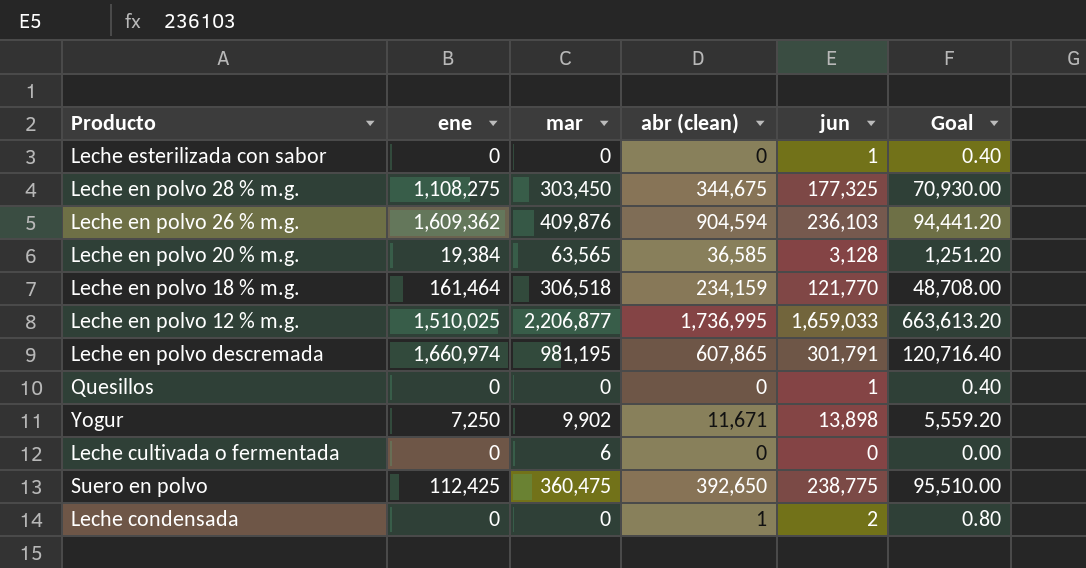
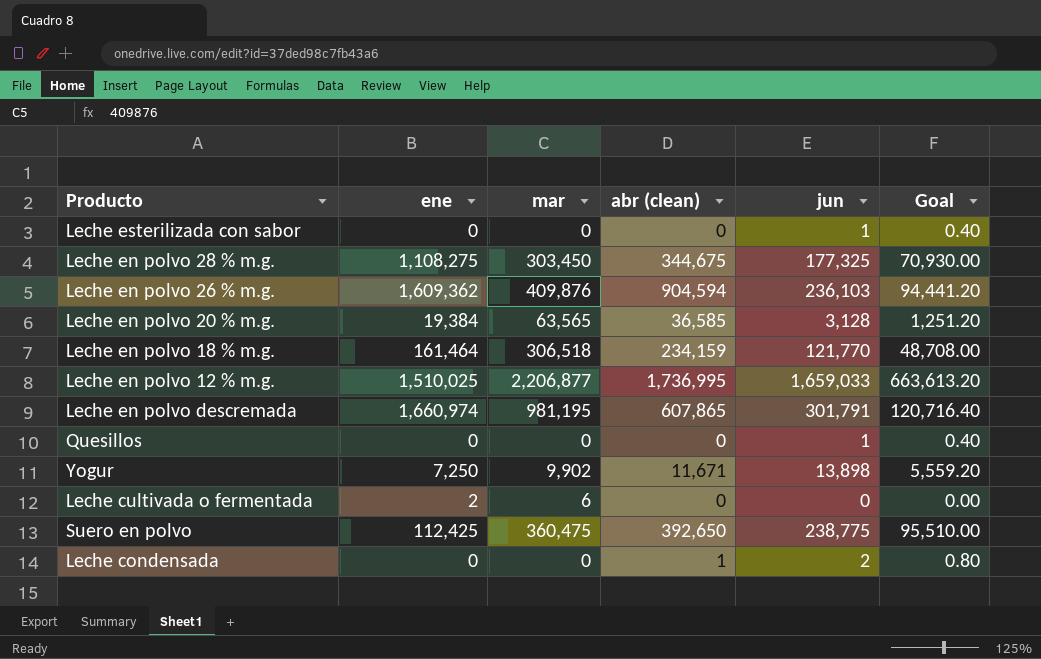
Leche cultivada o fermentada | ene: 0 -> 2

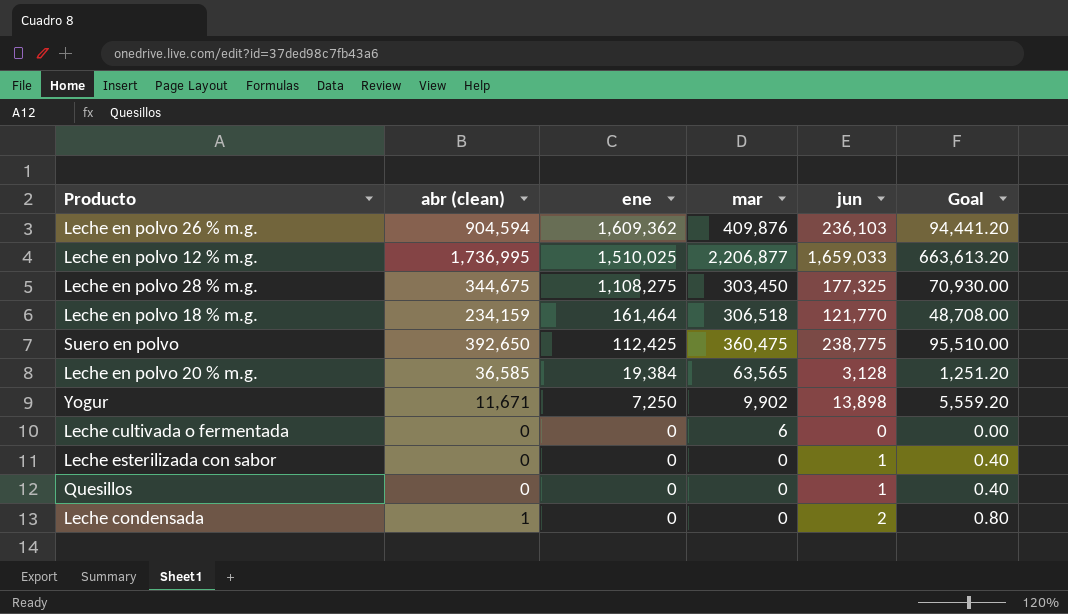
row order: none -> ene descending
column abr (clean) | position: 4 -> 2
row Leche en polvo descremada: 1,660,974 | 981,195 | 607,865 | 301,791 | 120,716.40 -> none
Leche cultivada o fermentada | ene: 2 -> 0

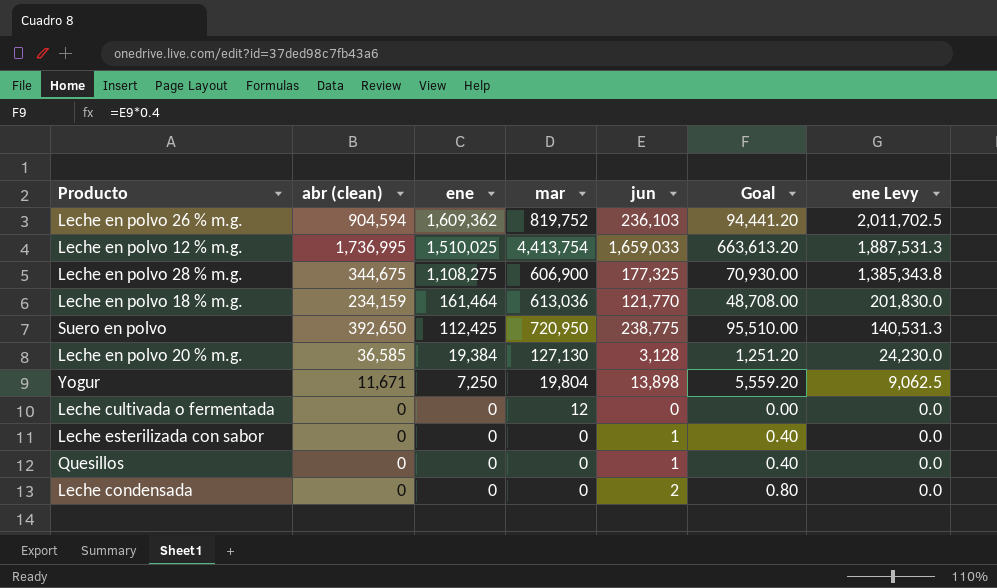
column ene Levy | formula: none -> [ene] * 1.25
Leche en polvo 26 % m.g. | mar: 409,876 -> 819,752
Leche en polvo 12 % m.g. | mar: 2,206,877 -> 4,413,754
Leche en polvo 28 % m.g. | mar: 303,450 -> 606,900
Leche en polvo 18 % m.g. | mar: 306,518 -> 613,036
Suero en polvo | mar: 360,475 -> 720,950
Leche en polvo 20 % m.g. | mar: 63,565 -> 127,130
Yogur | mar: 9,902 -> 19,804
Leche cultivada o fermentada | mar: 6 -> 12
Leche condensada | abr (clean): 1 -> 0

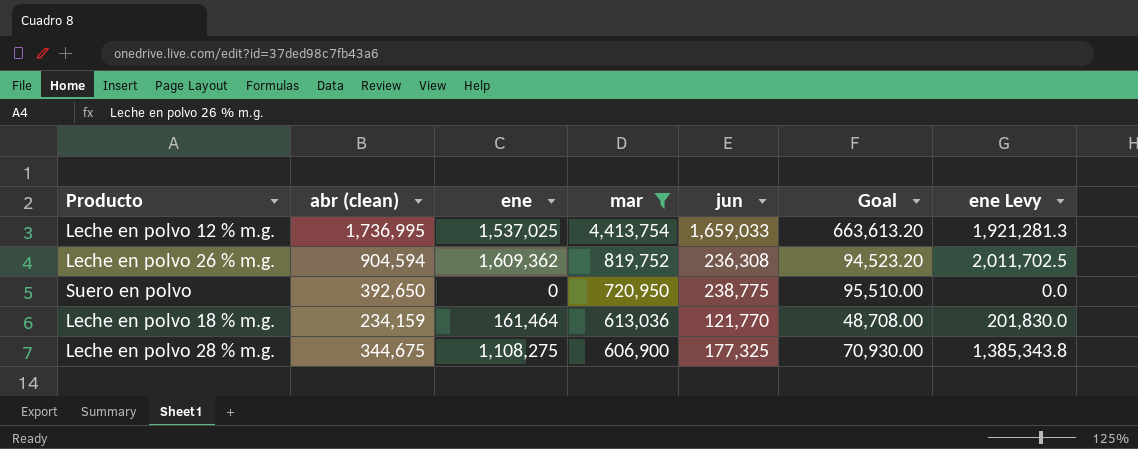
filter: none -> mar >= 606,900
row order: ene descending -> mar descending
Leche en polvo 12 % m.g. | ene: 1,510,025 -> 1,537,025
Leche en polvo 12 % m.g. | ene Levy: 1,887,531.3 -> 1,921,281.3
Leche en polvo 26 % m.g. | jun: 236,103 -> 236,308
Leche en polvo 26 % m.g. | Goal: 94,441.20 -> 94,523.20
Suero en polvo | ene: 112,425 -> 0
Suero en polvo | ene Levy: 140,531.3 -> 0.0

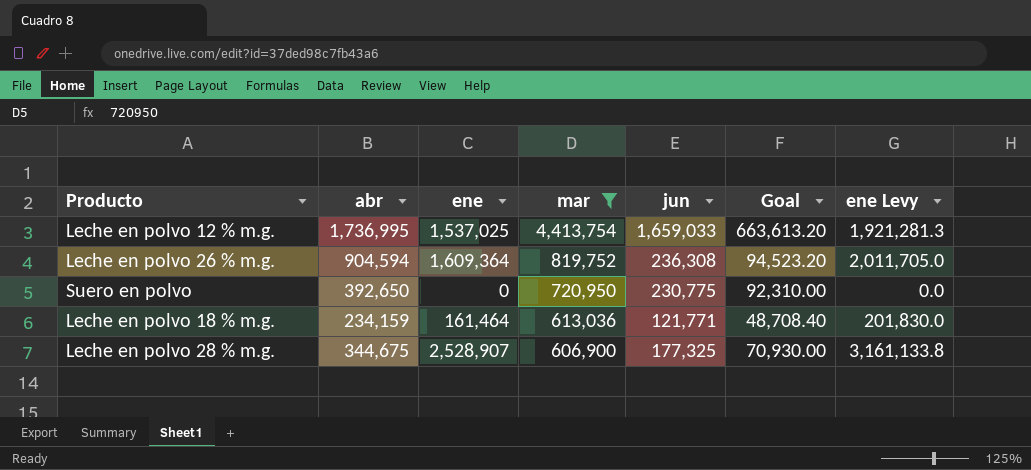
column name: abr (clean) -> abr
Leche en polvo 26 % m.g. | ene: 1,609,362 -> 1,609,364
Leche en polvo 26 % m.g. | ene Levy: 2,011,702.5 -> 2,011,705.0
Suero en polvo | jun: 238,775 -> 230,775
Suero en polvo | Goal: 95,510.00 -> 92,310.00
Leche en polvo 18 % m.g. | jun: 121,770 -> 121,771
Leche en polvo 18 % m.g. | Goal: 48,708.00 -> 48,708.40
Leche en polvo 28 % m.g. | ene: 1,108,275 -> 2,528,907
Leche en polvo 28 % m.g. | ene Levy: 1,385,343.8 -> 3,161,133.8

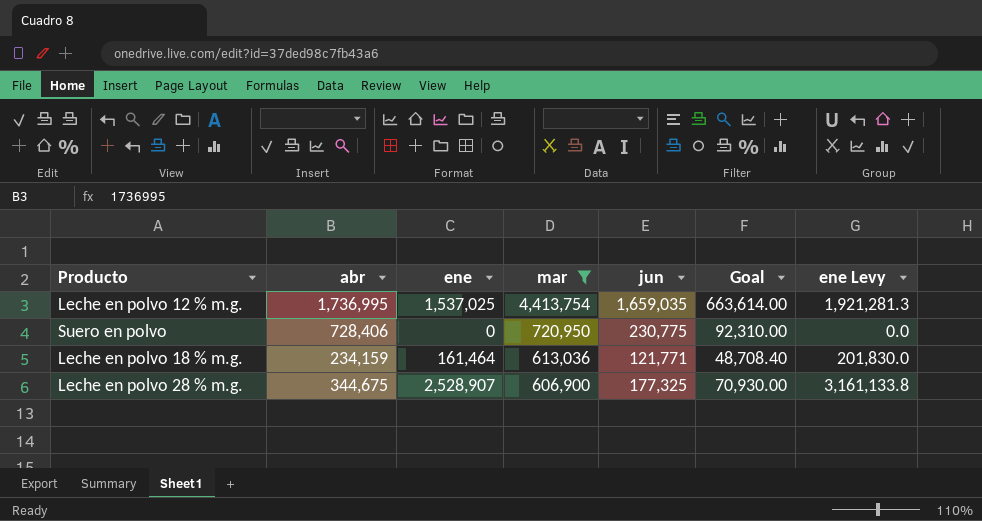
row Leche en polvo 26 % m.g.: 904,594 | 1,609,364 | 819,752 | 236,308 | 94,523.20 | 2,011,705.0 -> none
Leche en polvo 12 % m.g. | jun: 1,659,033 -> 1,659,035
Leche en polvo 12 % m.g. | Goal: 663,613.20 -> 663,614.00
Suero en polvo | abr: 392,650 -> 728,406

